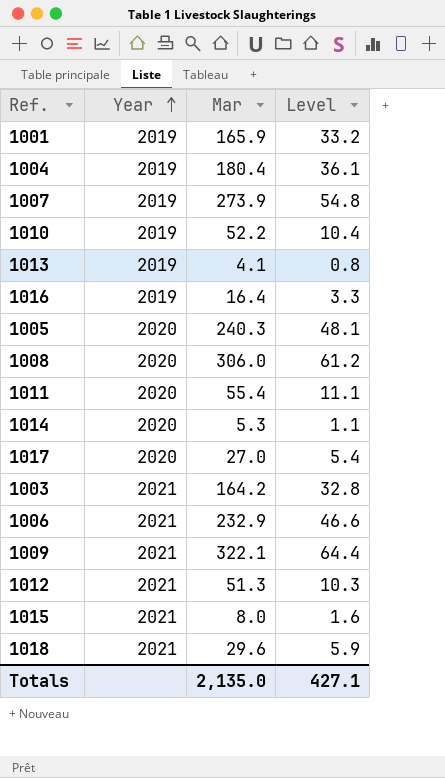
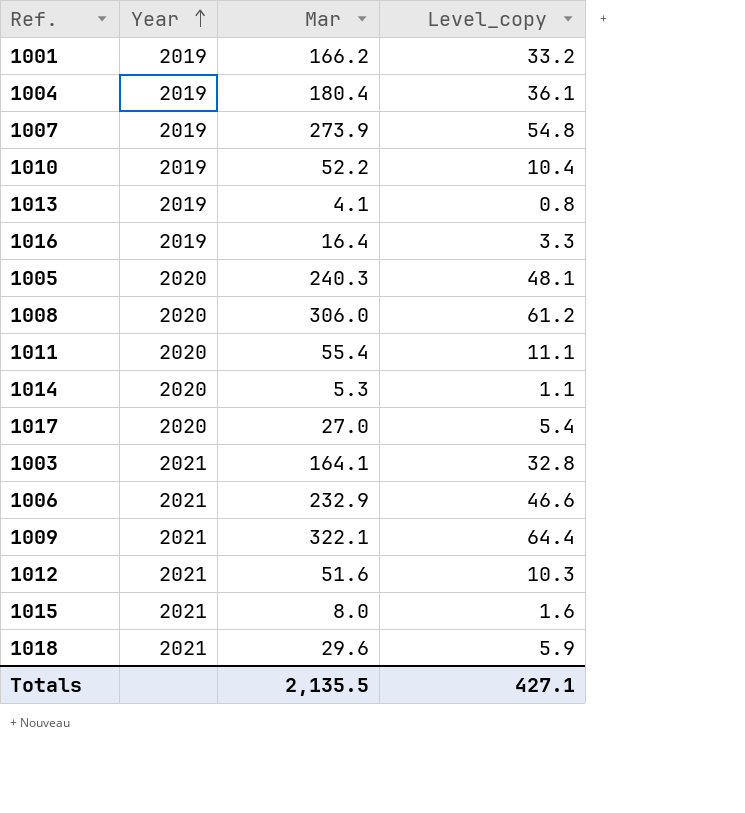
column name: Level -> Level_copy
1001 | Mar: 165.9 -> 166.2
1003 | Mar: 164.2 -> 164.1
1012 | Mar: 51.3 -> 51.6
Totals | Mar: 2,135.0 -> 2,135.5

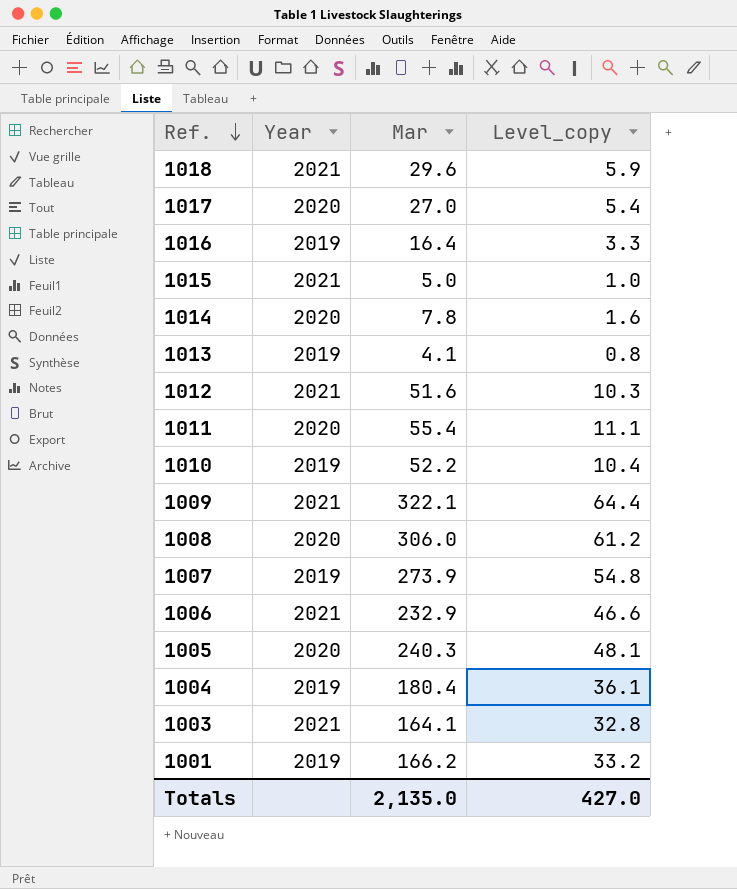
row order: Year ascending -> Ref. descending
1015 | Mar: 8.0 -> 5.0
1015 | Level_copy: 1.6 -> 1.0
1014 | Mar: 5.3 -> 7.8
1014 | Level_copy: 1.1 -> 1.6
Totals | Mar: 2,135.5 -> 2,135.0
Totals | Level_copy: 427.1 -> 427.0

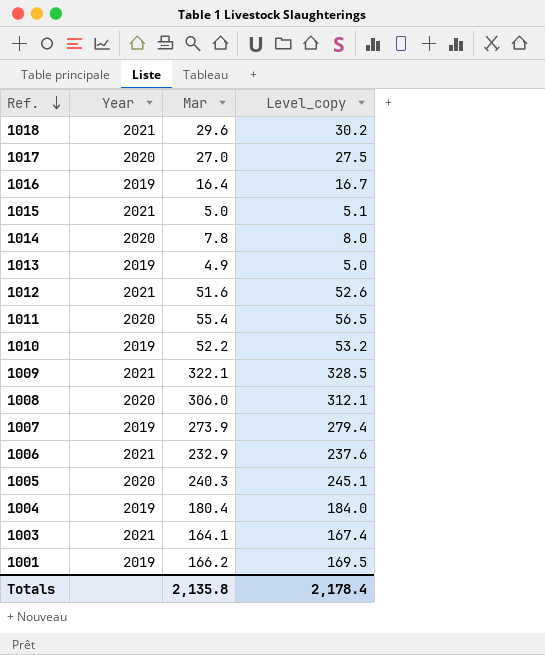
column Level_copy | formula: [Mar] * 0.2 -> [Mar] * 1.02
1013 | Mar: 4.1 -> 4.9
Totals | Mar: 2,135.0 -> 2,135.8
Totals | Level_copy: 427.0 -> 2,178.4

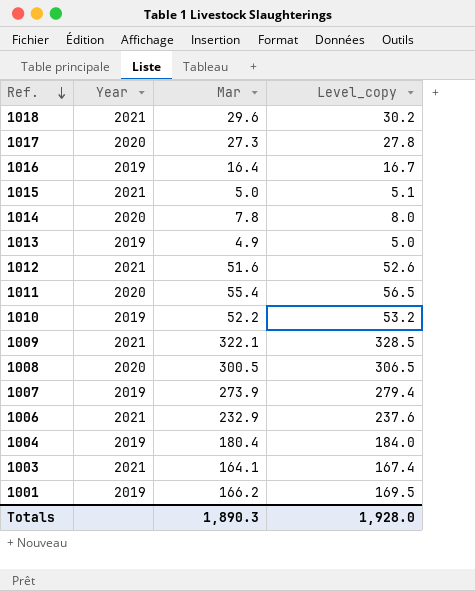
row 1005: 2020 | 240.3 | 245.1 -> none
1017 | Mar: 27.0 -> 27.3
1017 | Level_copy: 27.5 -> 27.8
1008 | Mar: 306.0 -> 300.5
1008 | Level_copy: 312.1 -> 306.5
Totals | Mar: 2,135.8 -> 1,890.3
Totals | Level_copy: 2,178.4 -> 1,928.0

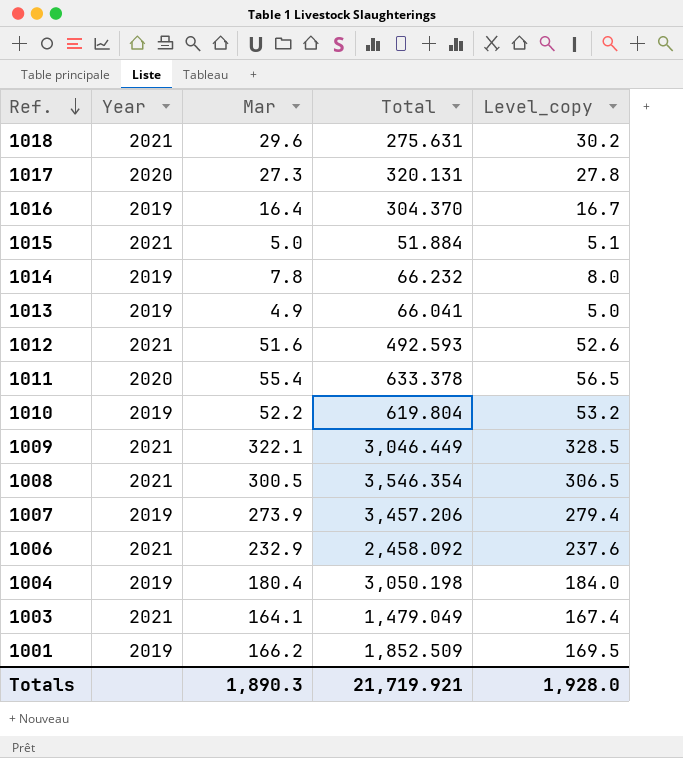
column Total | position: none -> 4
1014 | Year: 2020 -> 2019
1008 | Year: 2020 -> 2021

